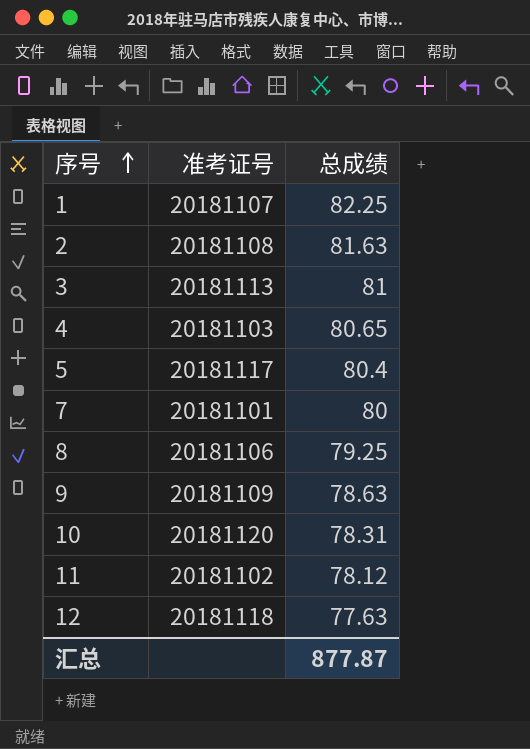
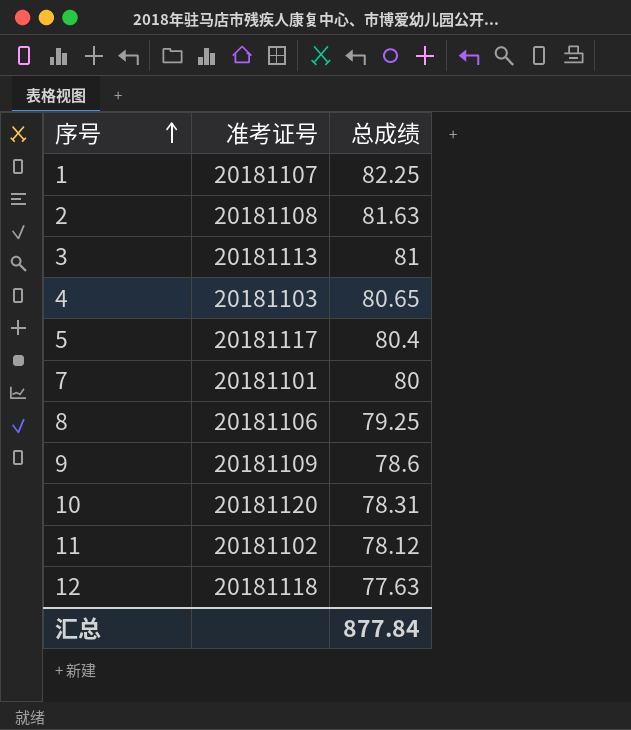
9 | 总成绩: 78.63 -> 78.6
汇总 | 总成绩: 877.87 -> 877.84

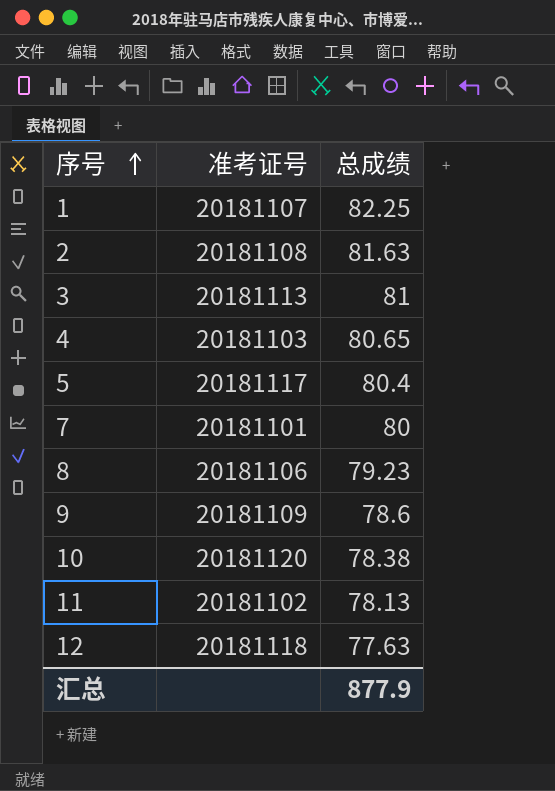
8 | 总成绩: 79.25 -> 79.23
10 | 总成绩: 78.31 -> 78.38
11 | 总成绩: 78.12 -> 78.13
汇总 | 总成绩: 877.84 -> 877.9

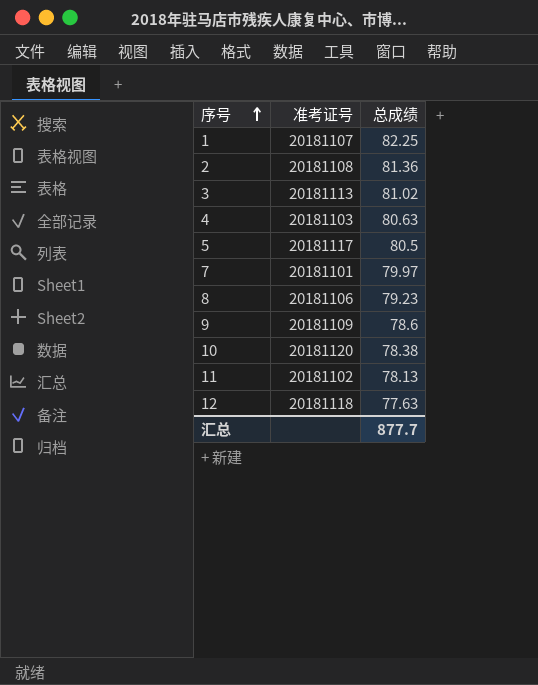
2 | 总成绩: 81.63 -> 81.36
3 | 总成绩: 81 -> 81.02
4 | 总成绩: 80.65 -> 80.63
5 | 总成绩: 80.4 -> 80.5
7 | 总成绩: 80 -> 79.97
汇总 | 总成绩: 877.9 -> 877.7

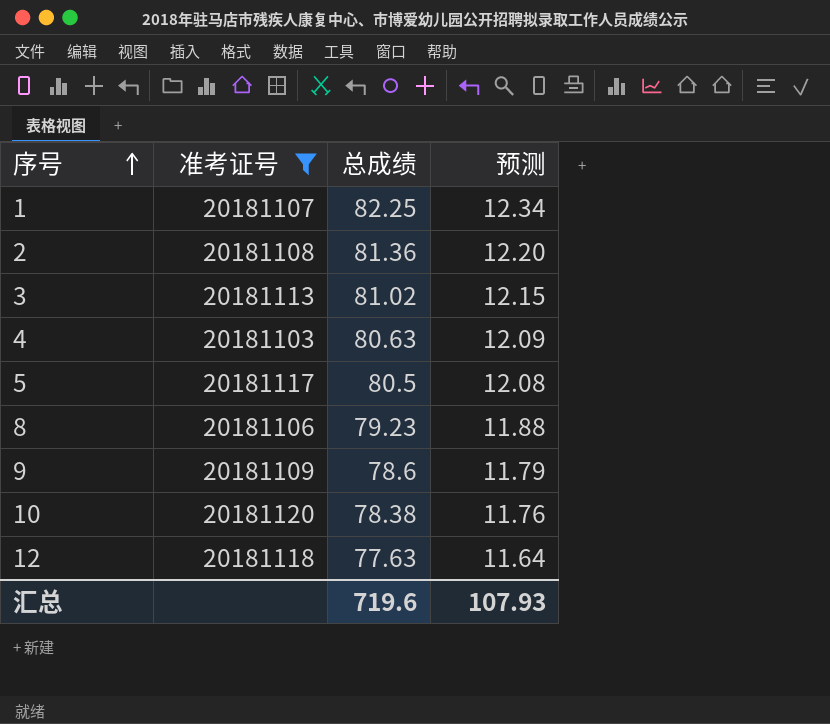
filter: none -> 准考证号 >= 20181103
column 预测 | formula: none -> [总成绩] * 0.15
汇总 | 总成绩: 877.7 -> 719.6

